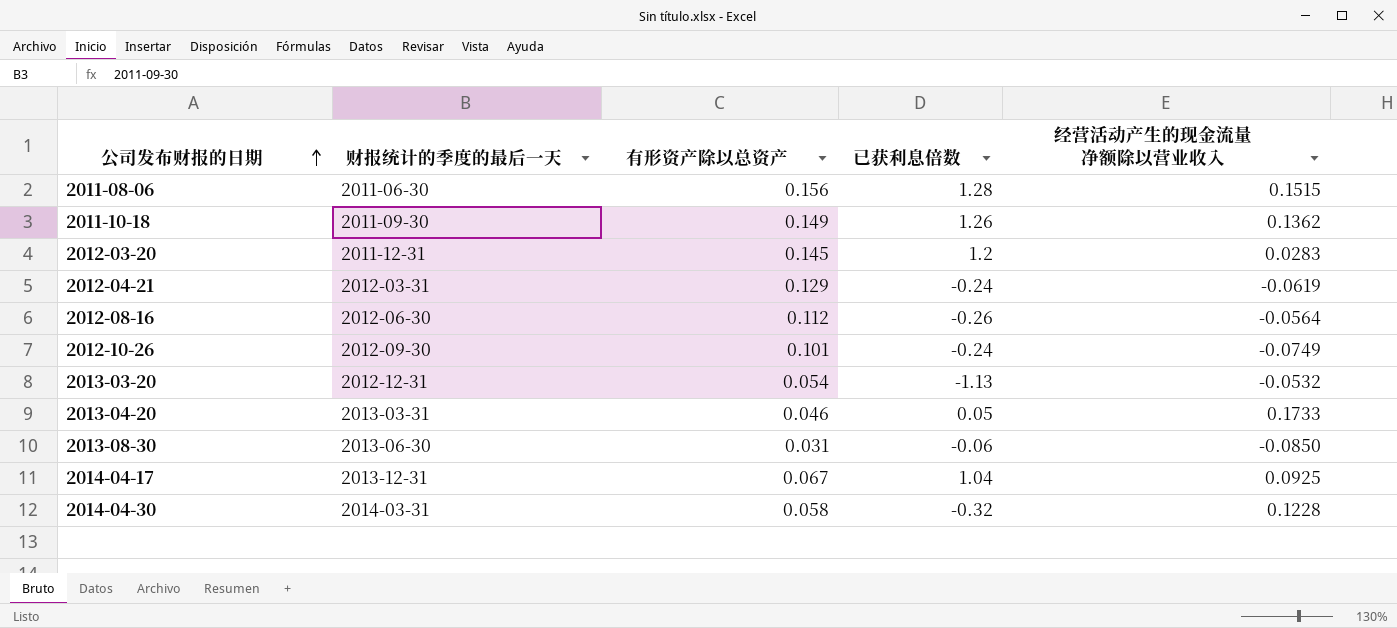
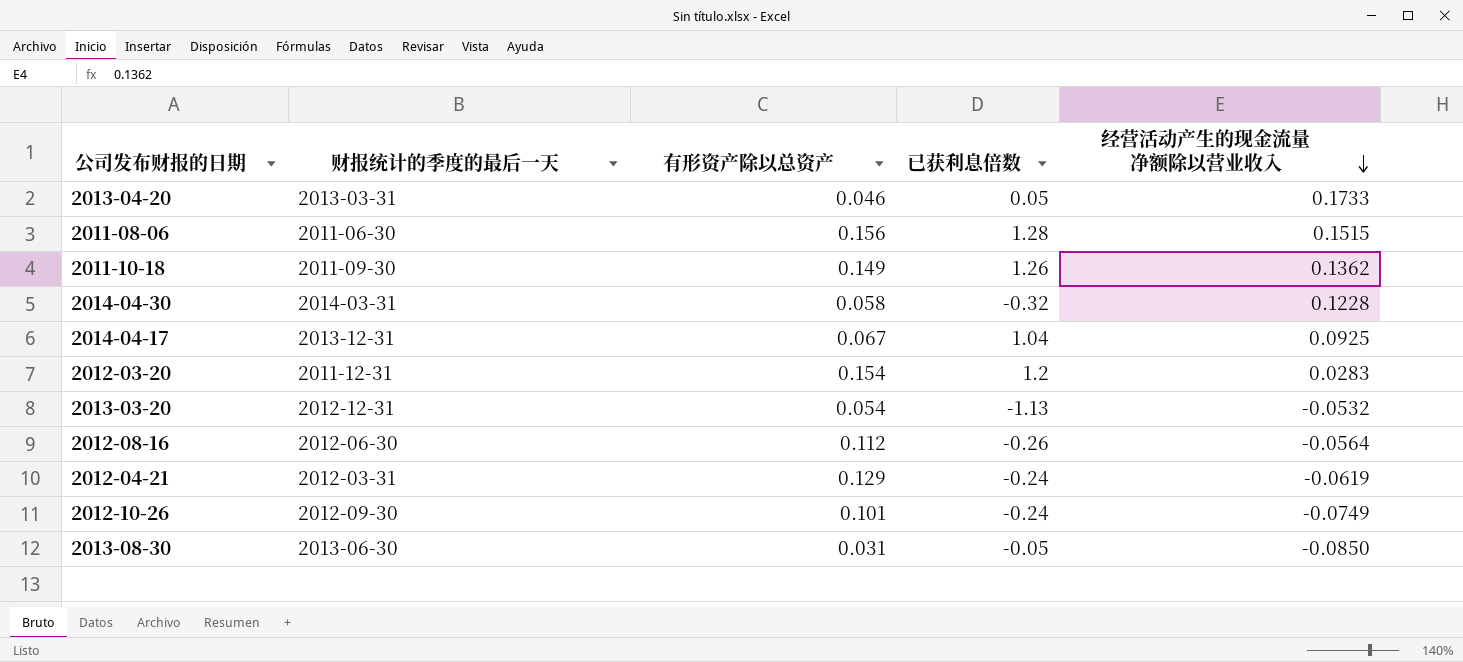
row order: 公司发布财报的日期 ascending -> 经营活动产生的现金流量净额除以营业收入 descending
2012-03-20 | 有形资产除以总资产: 0.145 -> 0.154
2013-08-30 | 已获利息倍数: -0.06 -> -0.05

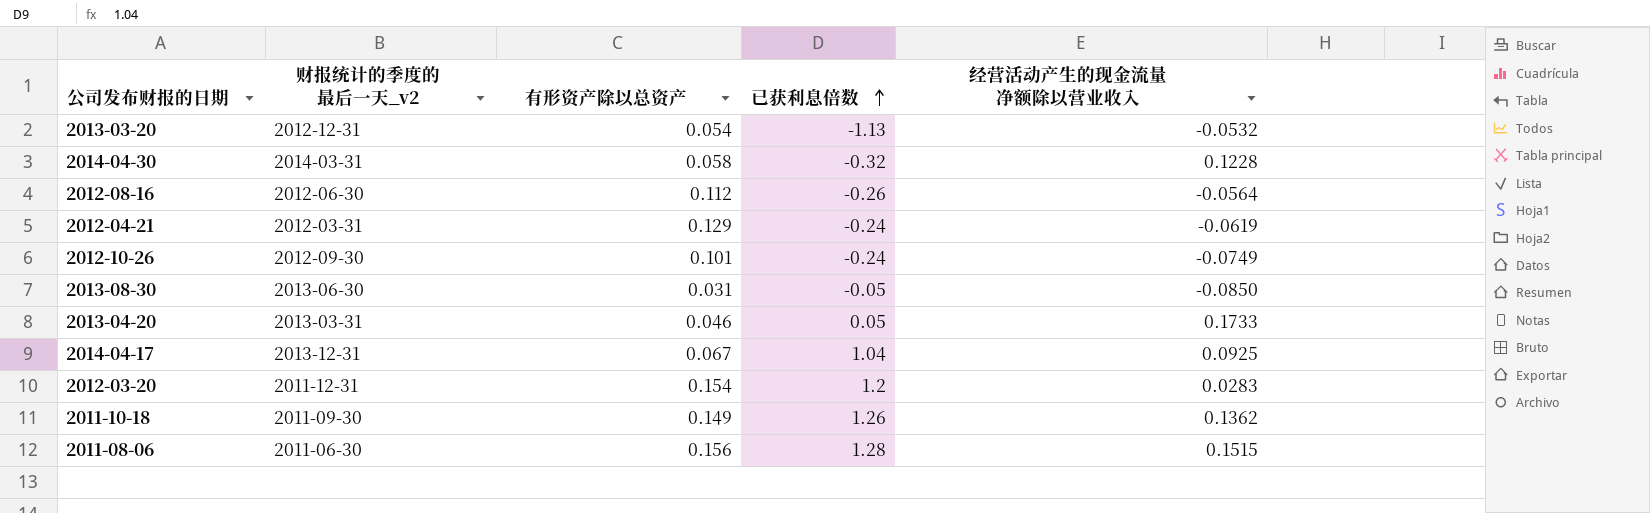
row order: 经营活动产生的现金流量净额除以营业收入 descending -> 已获利息倍数 ascending
column name: 财报统计的季度的最后一天 -> 财报统计的季度的最后一天_v2

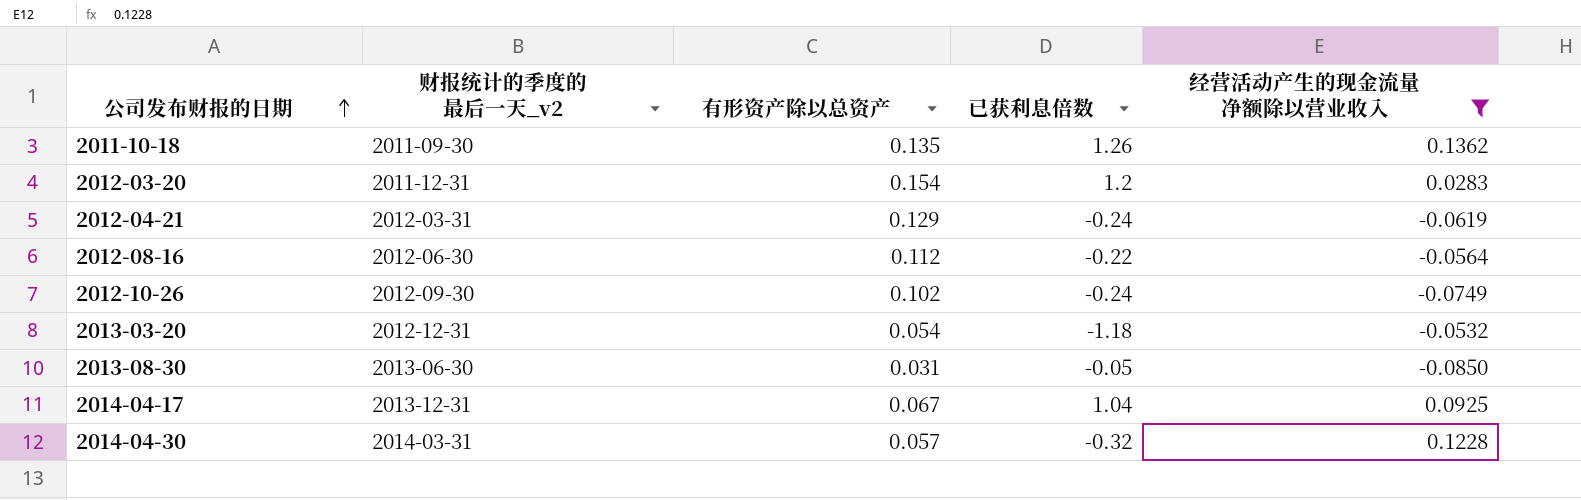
filter: none -> 经营活动产生的现金流量净额除以营业收入 <= 0.1362
row order: 已获利息倍数 ascending -> 公司发布财报的日期 ascending
2011-10-18 | 有形资产除以总资产: 0.149 -> 0.135
2012-08-16 | 已获利息倍数: -0.26 -> -0.22
2012-10-26 | 有形资产除以总资产: 0.101 -> 0.102
2013-03-20 | 已获利息倍数: -1.13 -> -1.18
2014-04-30 | 有形资产除以总资产: 0.058 -> 0.057

